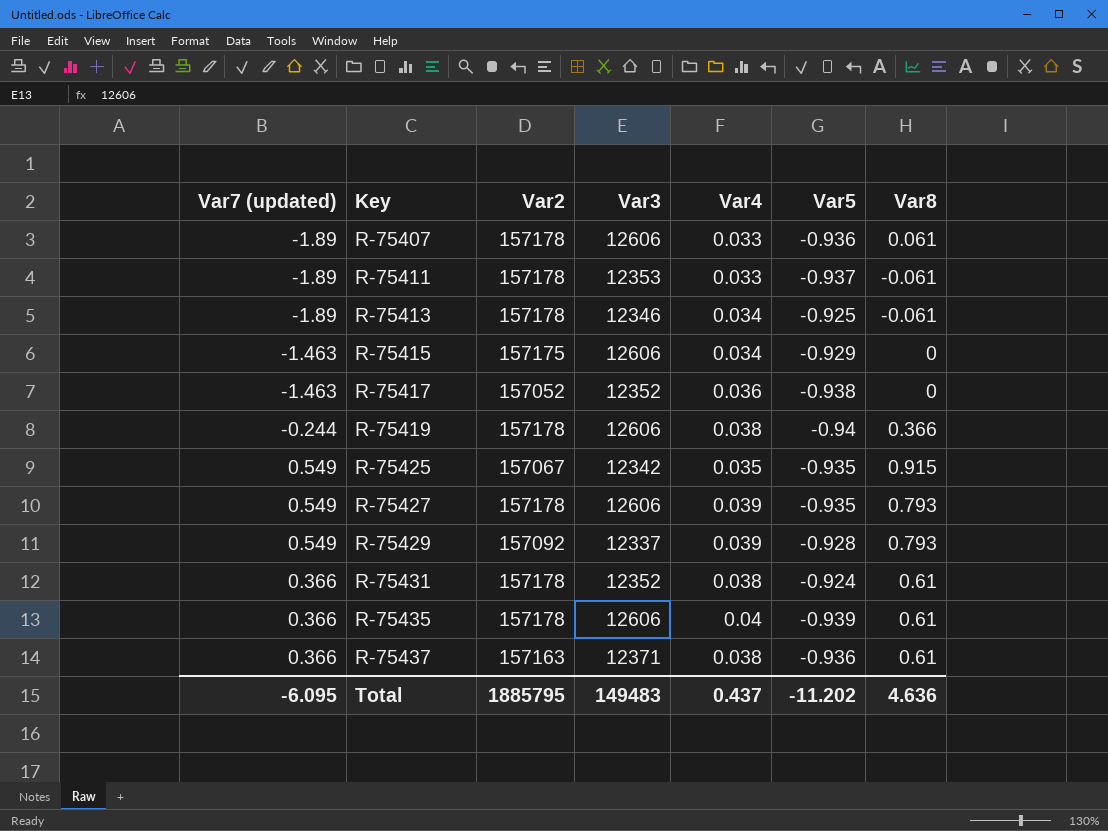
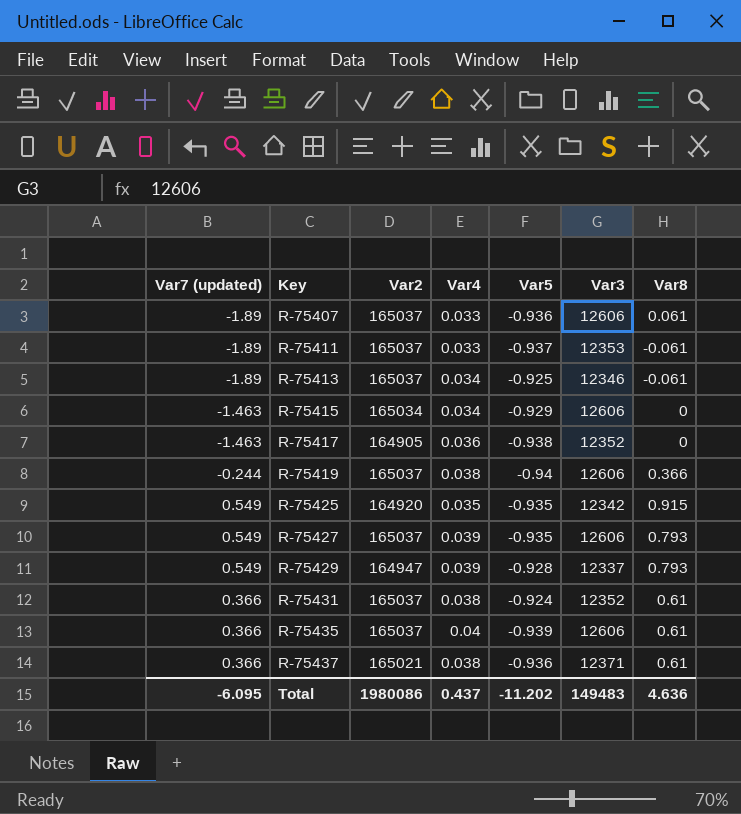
column Var3 | position: 4 -> 6
R-75407 | Var2: 157178 -> 165037
R-75411 | Var2: 157178 -> 165037
R-75413 | Var2: 157178 -> 165037
R-75415 | Var2: 157175 -> 165034
R-75417 | Var2: 157052 -> 164905
R-75419 | Var2: 157178 -> 165037
R-75425 | Var2: 157067 -> 164920
R-75427 | Var2: 157178 -> 165037
R-75429 | Var2: 157092 -> 164947
R-75431 | Var2: 157178 -> 165037
R-75435 | Var2: 157178 -> 165037
R-75437 | Var2: 157163 -> 165021
Total | Var2: 1885795 -> 1980086

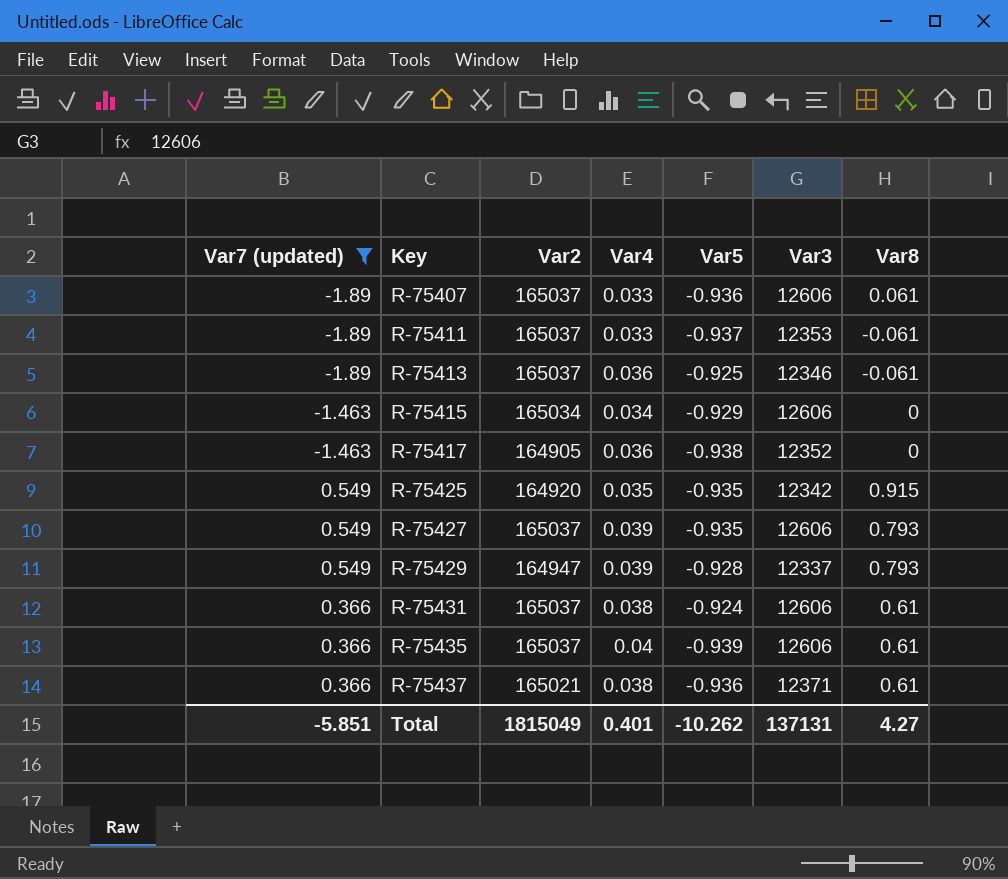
filter: none -> Var7 (updated) != -0.244
R-75413 | Var4: 0.034 -> 0.036
R-75431 | Var3: 12352 -> 12606
Total | Var7 (updated): -6.095 -> -5.851
Total | Var2: 1980086 -> 1815049
Total | Var4: 0.437 -> 0.401
Total | Var5: -11.202 -> -10.262
Total | Var3: 149483 -> 137131
Total | Var8: 4.636 -> 4.27

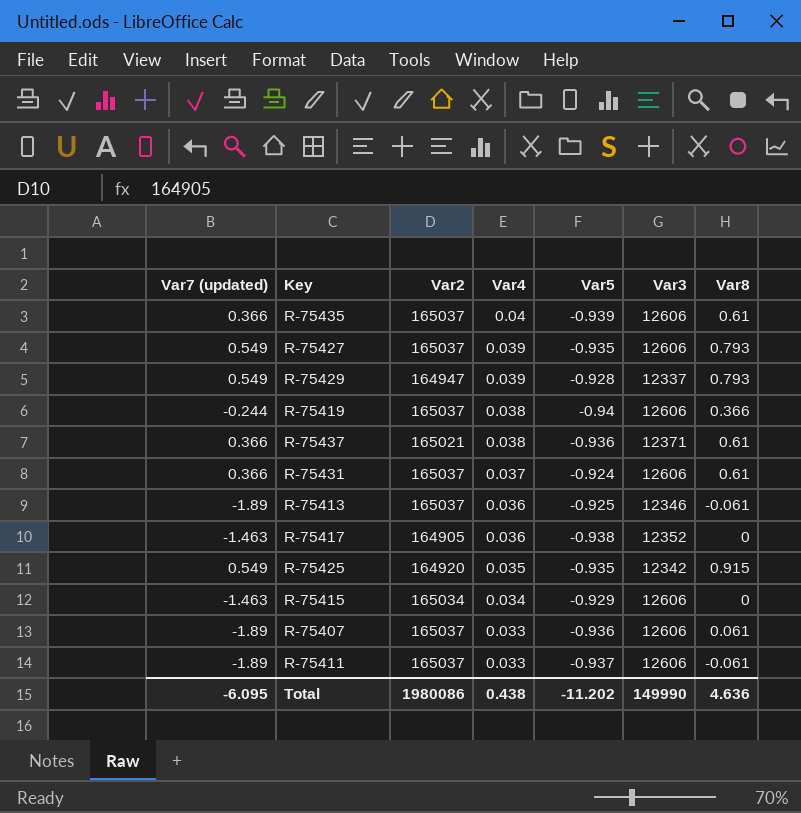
filter: Var7 (updated) != -0.244 -> none
row order: Key ascending -> Var4 descending
R-75431 | Var4: 0.038 -> 0.037
R-75411 | Var3: 12353 -> 12606
Total | Var7 (updated): -5.851 -> -6.095
Total | Var2: 1815049 -> 1980086
Total | Var4: 0.401 -> 0.438
Total | Var5: -10.262 -> -11.202
Total | Var3: 137131 -> 149990
Total | Var8: 4.27 -> 4.636

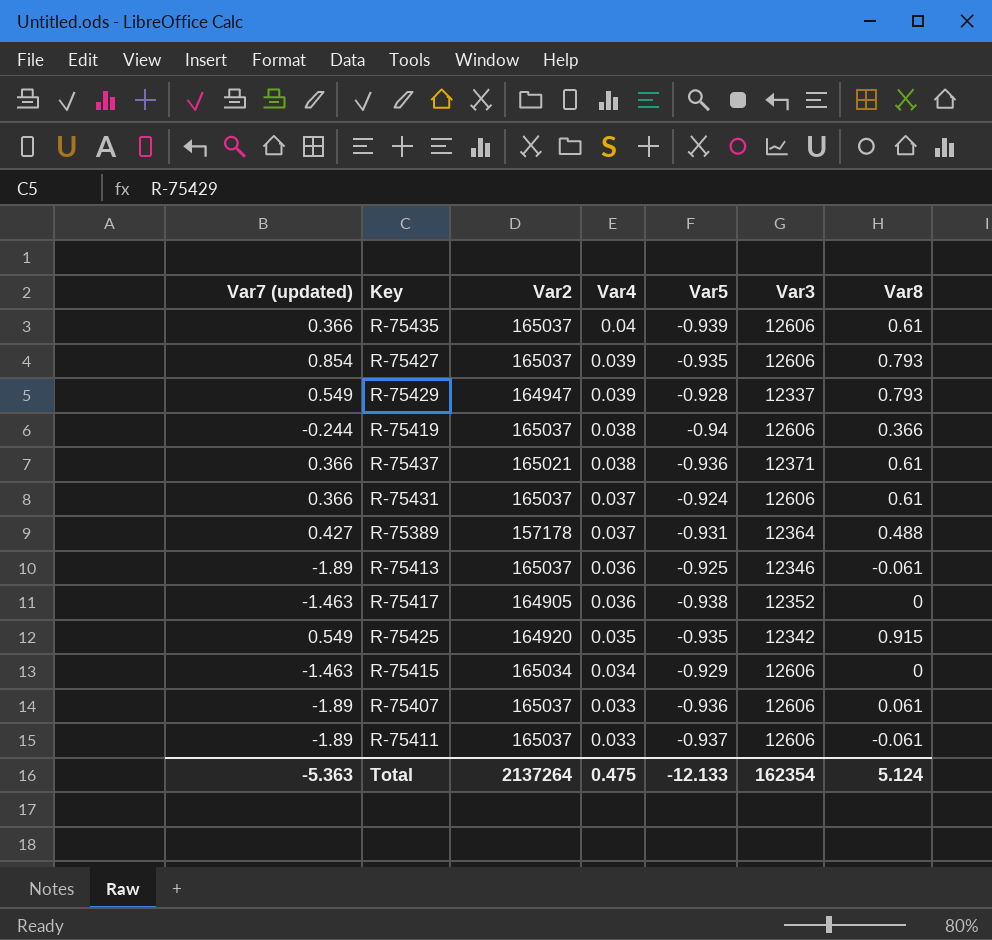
R-75427 | Var7 (updated): 0.549 -> 0.854
row R-75389: none -> 0.427 | 157178 | 0.037 | -0.931 | 12364 | 0.488
Total | Var7 (updated): -6.095 -> -5.363
Total | Var2: 1980086 -> 2137264
Total | Var4: 0.438 -> 0.475
Total | Var5: -11.202 -> -12.133
Total | Var3: 149990 -> 162354
Total | Var8: 4.636 -> 5.124

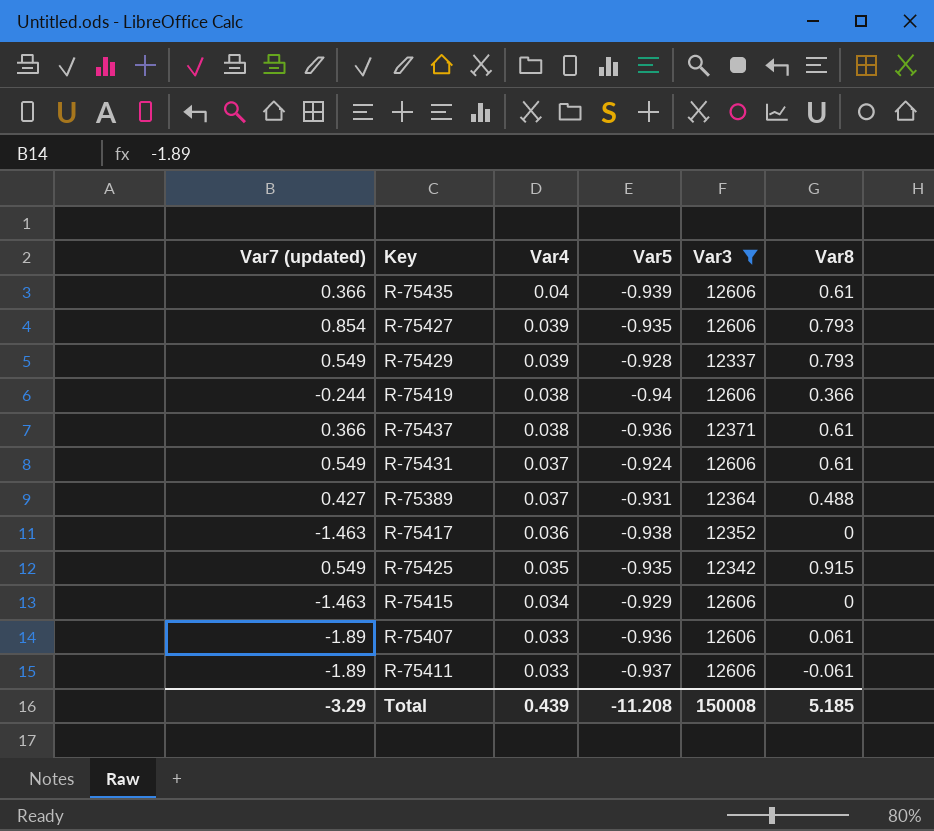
filter: none -> Var3 != 12346
column Var2 | position: 3 -> none
R-75431 | Var7 (updated): 0.366 -> 0.549
Total | Var7 (updated): -5.363 -> -3.29
Total | Var4: 0.475 -> 0.439
Total | Var5: -12.133 -> -11.208
Total | Var3: 162354 -> 150008
Total | Var8: 5.124 -> 5.185

